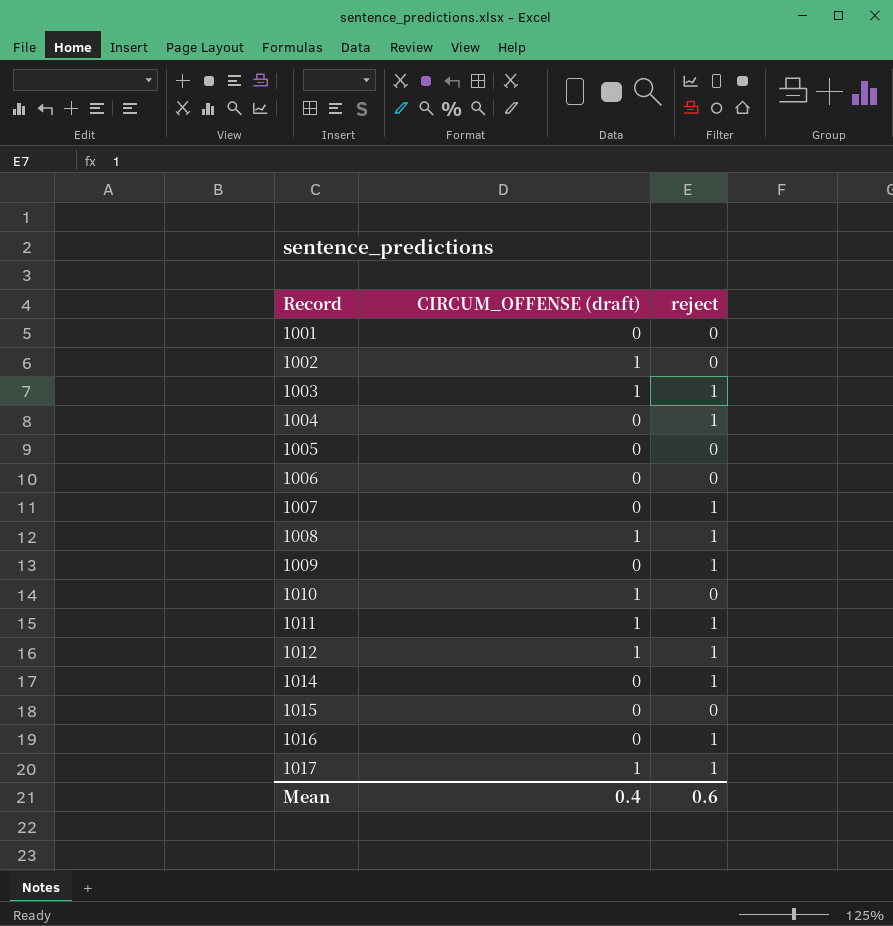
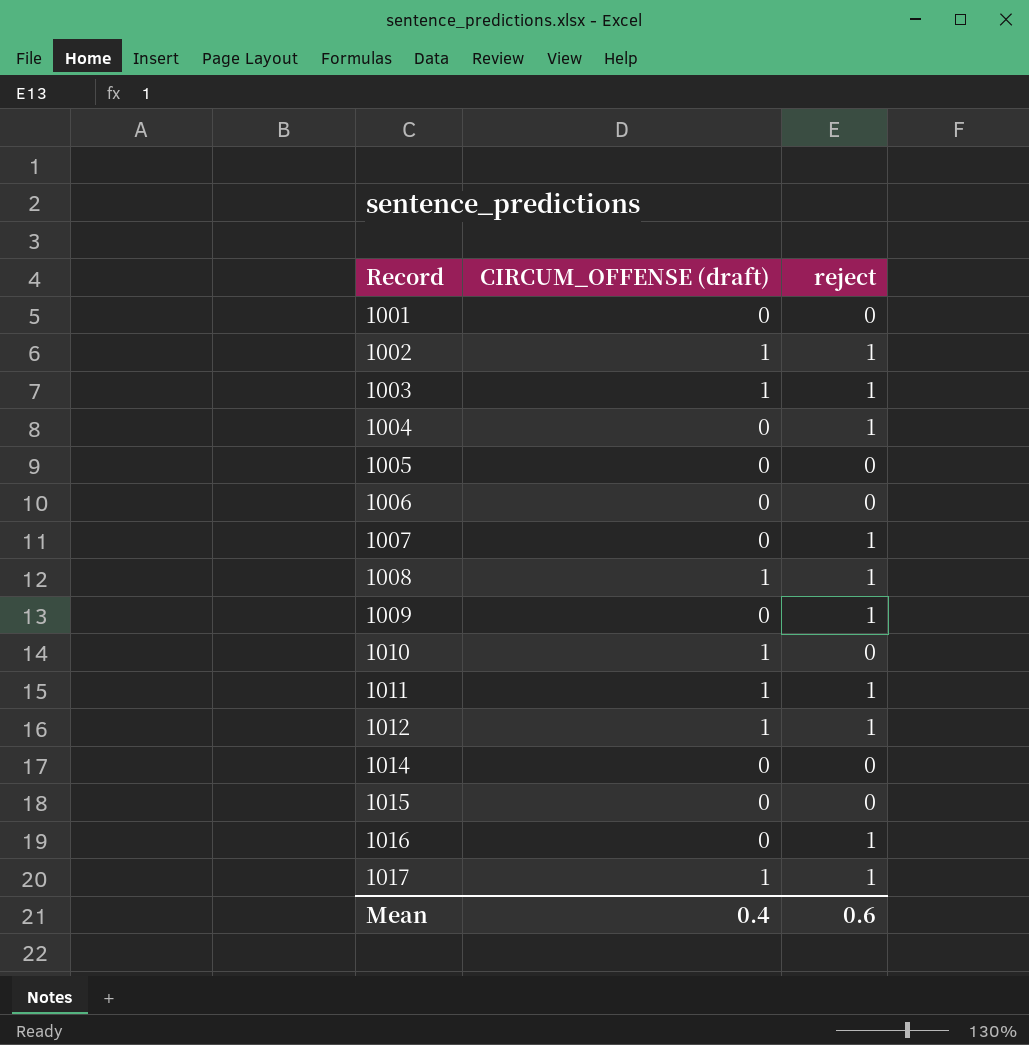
1002 | reject: 0 -> 1
1014 | reject: 1 -> 0

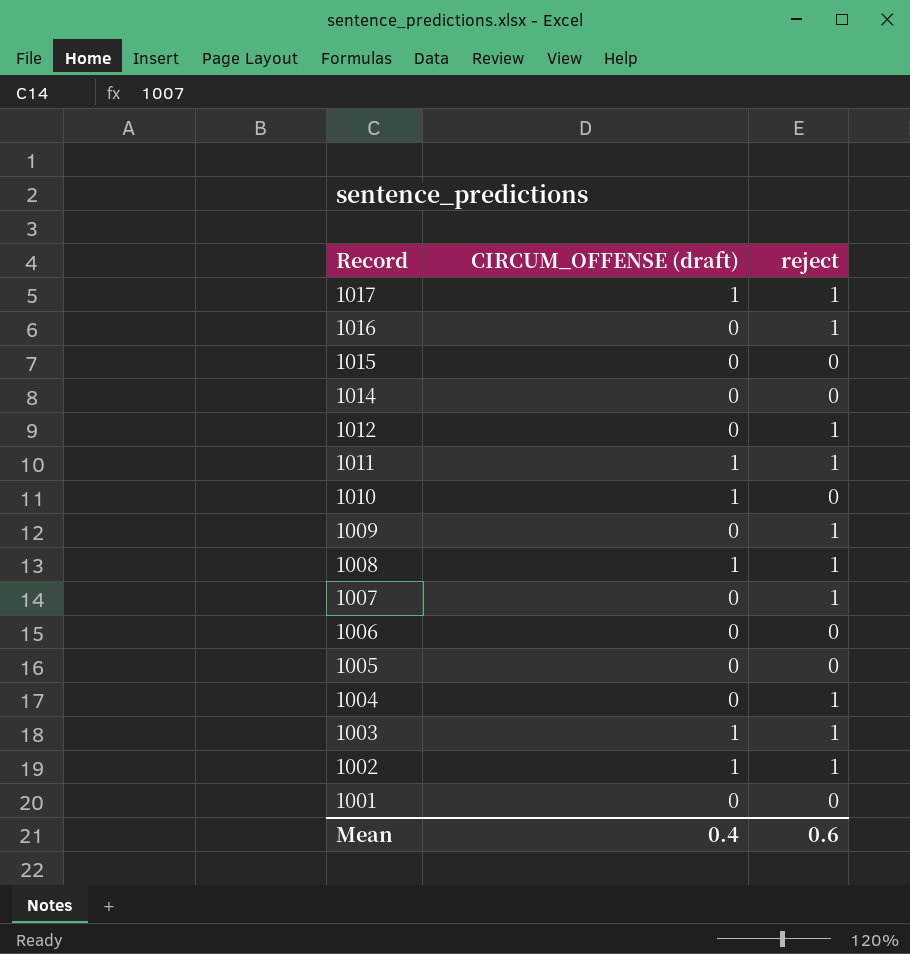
row order: Record ascending -> Record descending
1012 | CIRCUM_OFFENSE (draft): 1 -> 0

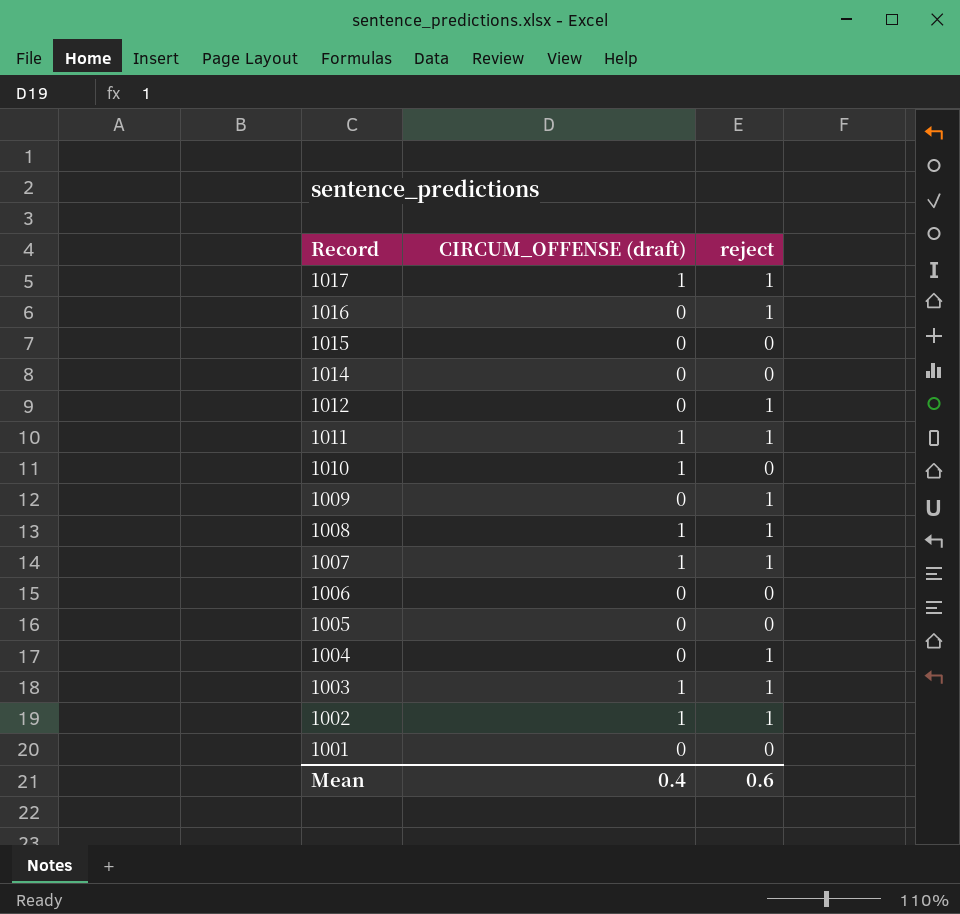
1007 | CIRCUM_OFFENSE (draft): 0 -> 1

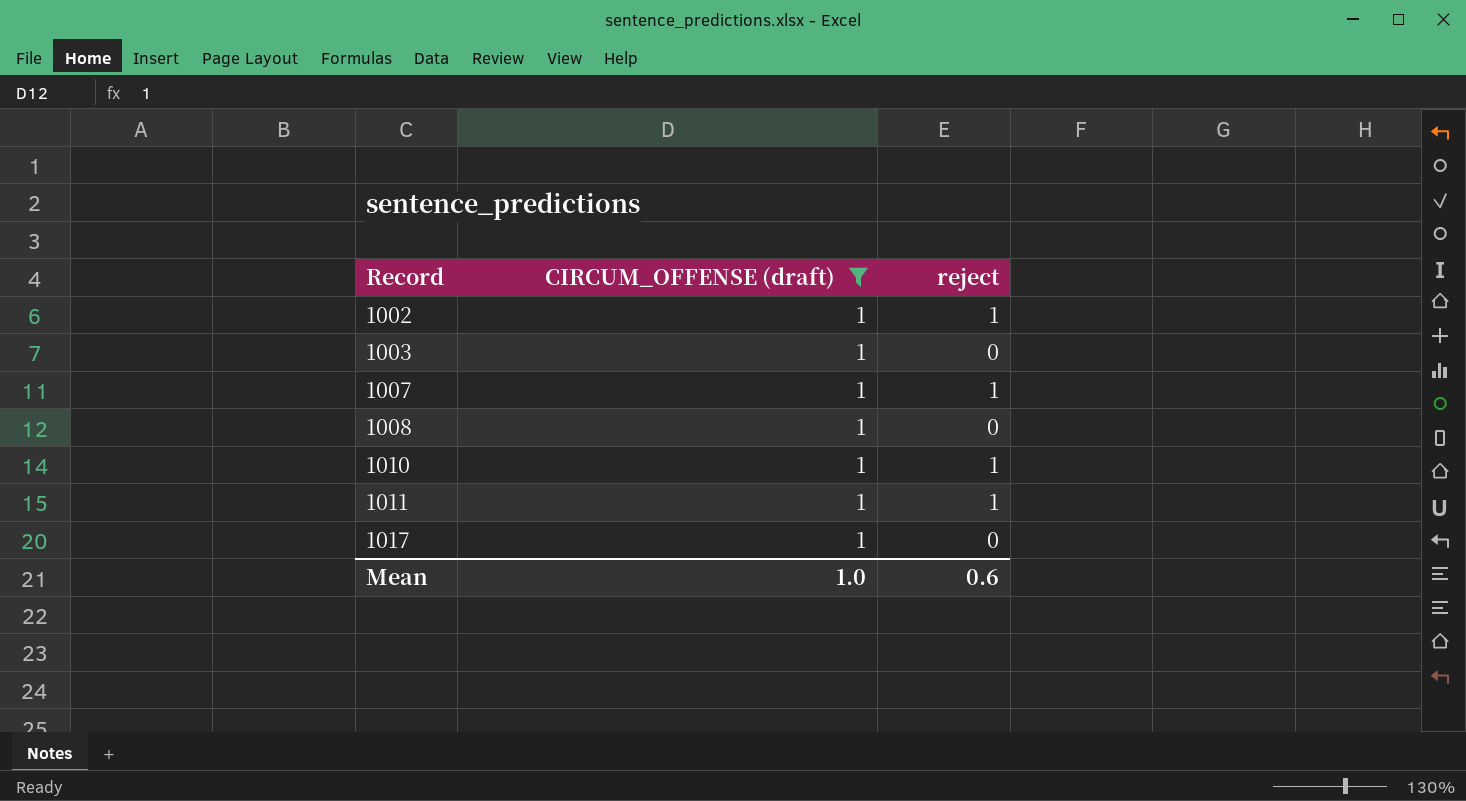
filter: none -> CIRCUM_OFFENSE (draft) = 1
row order: Record descending -> Record ascending
1003 | reject: 1 -> 0
1008 | reject: 1 -> 0
1010 | reject: 0 -> 1
1017 | reject: 1 -> 0
Mean | CIRCUM_OFFENSE (draft): 0.4 -> 1.0

